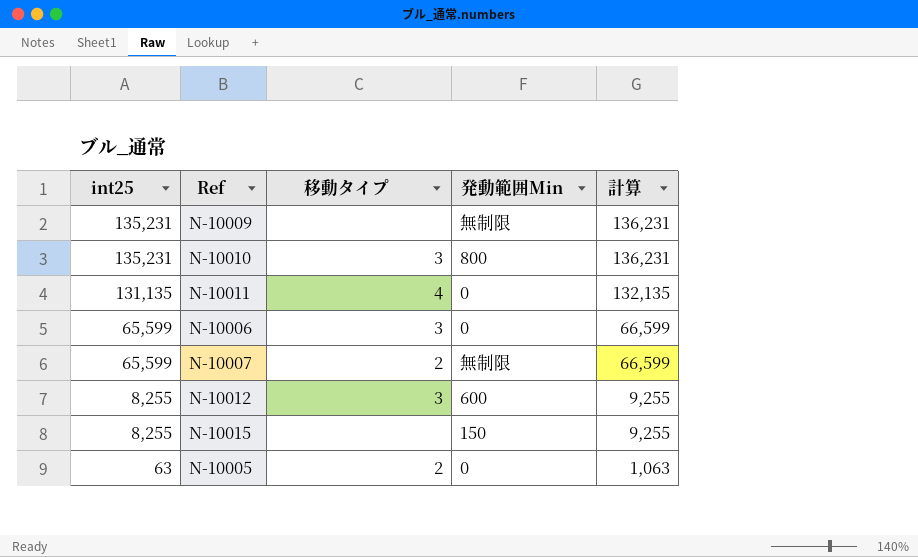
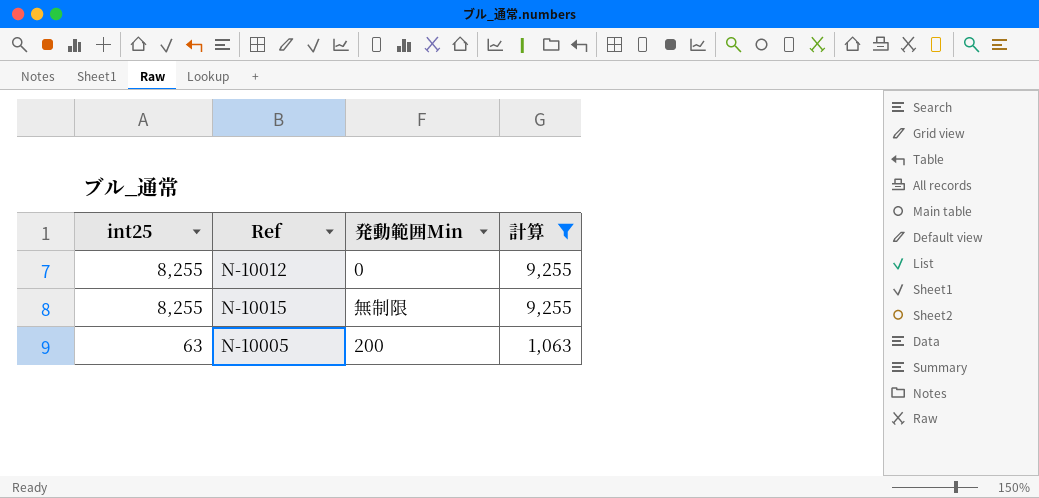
filter: none -> 計算 <= 9,255
column 移動タイプ | position: 3 -> none
N-10012 | 発動範囲Min: 600 -> 0
N-10015 | 発動範囲Min: 150 -> 無制限
N-10005 | 発動範囲Min: 0 -> 200

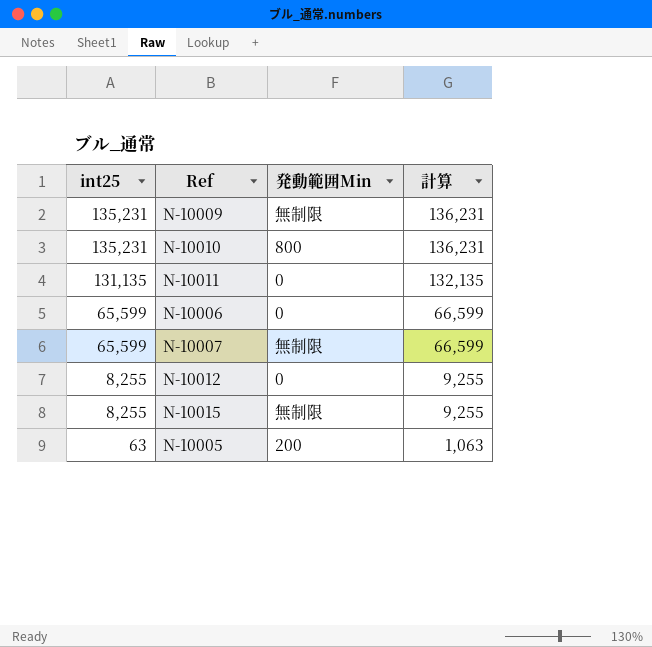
filter: 計算 <= 9,255 -> none

